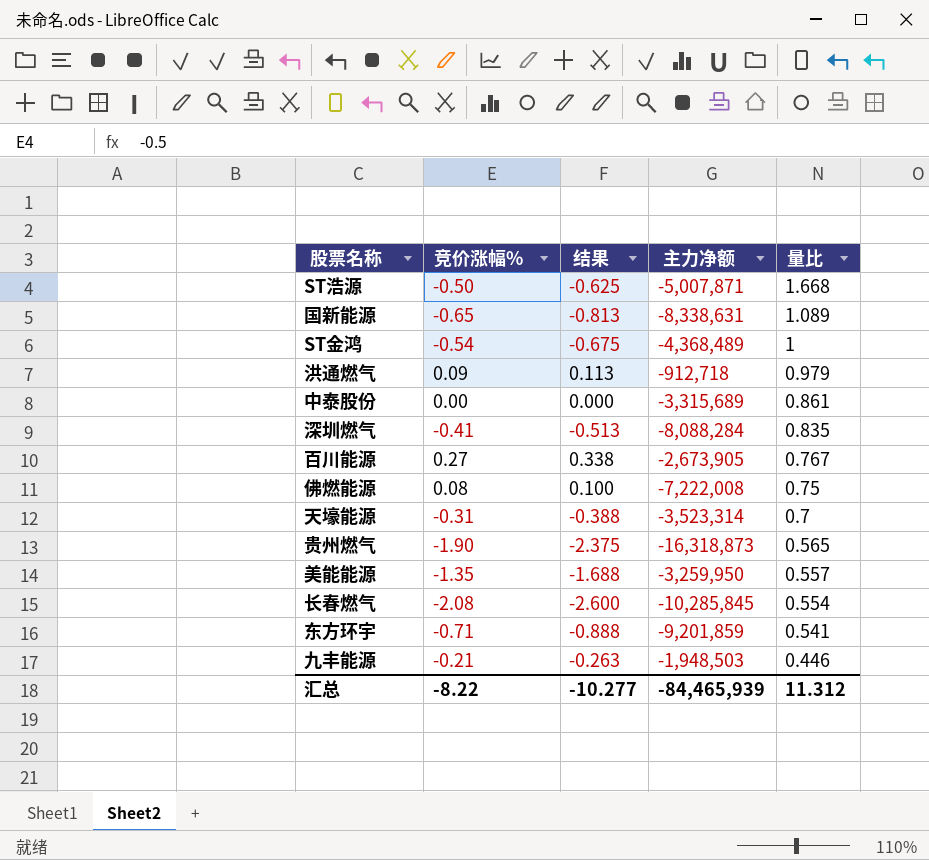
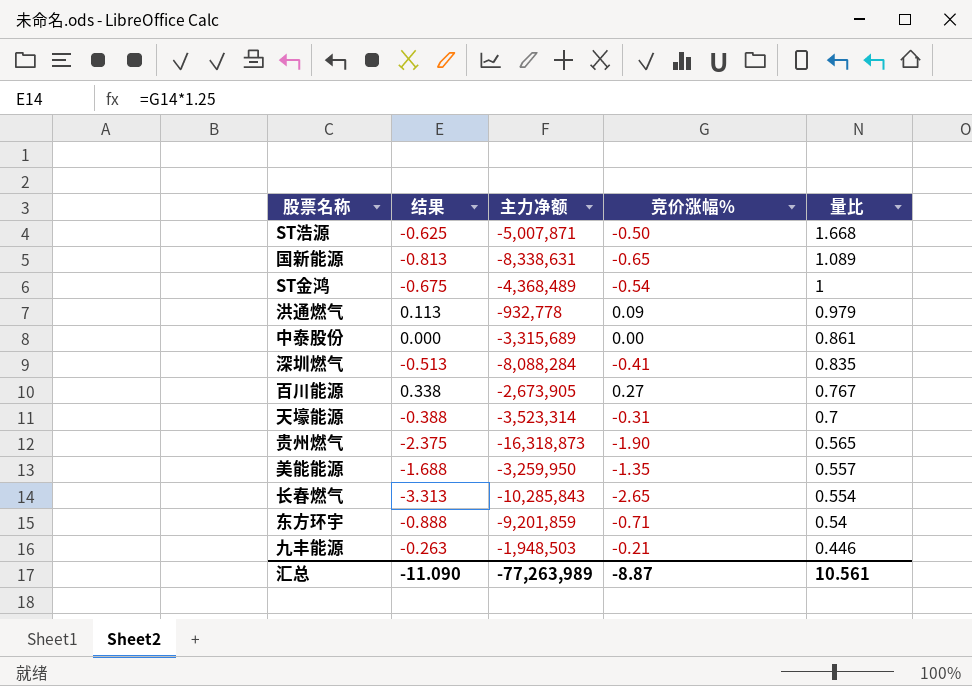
column 竞价涨幅% | position: 2 -> 4
row 佛燃能源: 0.08 | 0.100 | -7,222,008 | 0.75 -> none
洪通燃气 | 主力净额: -912,718 -> -932,778
长春燃气 | 结果: -2.600 -> -3.313
长春燃气 | 主力净额: -10,285,845 -> -10,285,843
长春燃气 | 竞价涨幅%: -2.08 -> -2.65
东方环宇 | 量比: 0.541 -> 0.54
汇总 | 结果: -10.277 -> -11.090
汇总 | 主力净额: -84,465,939 -> -77,263,989
汇总 | 竞价涨幅%: -8.22 -> -8.87
汇总 | 量比: 11.312 -> 10.561

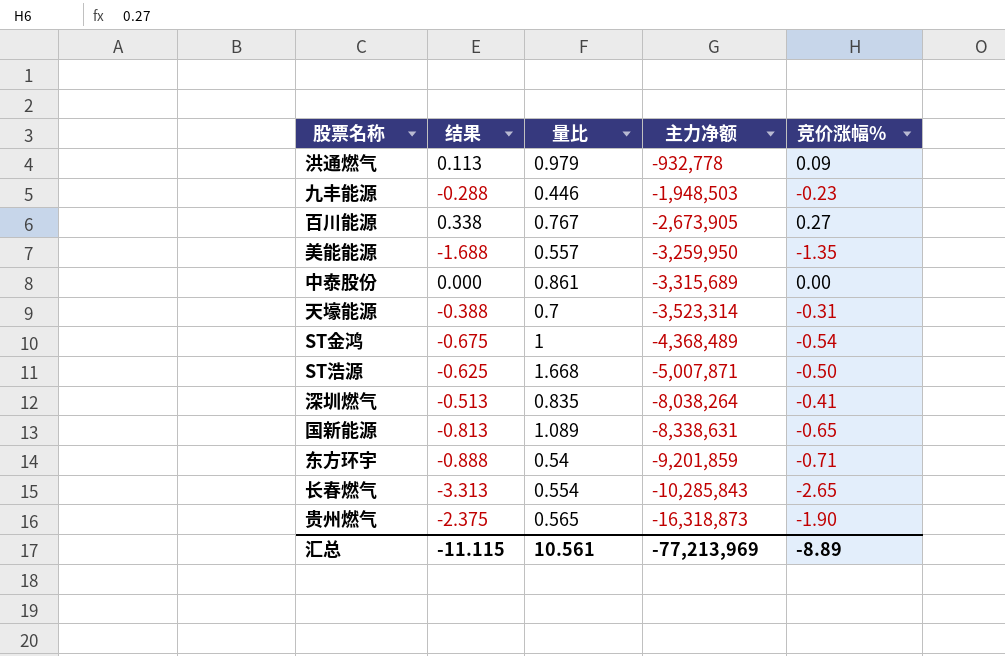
row order: 量比 descending -> 主力净额 descending
column 量比 | position: 5 -> 3
九丰能源 | 结果: -0.263 -> -0.288
九丰能源 | 竞价涨幅%: -0.21 -> -0.23
深圳燃气 | 主力净额: -8,088,284 -> -8,038,264
汇总 | 结果: -11.090 -> -11.115
汇总 | 主力净额: -77,263,989 -> -77,213,969
汇总 | 竞价涨幅%: -8.87 -> -8.89

